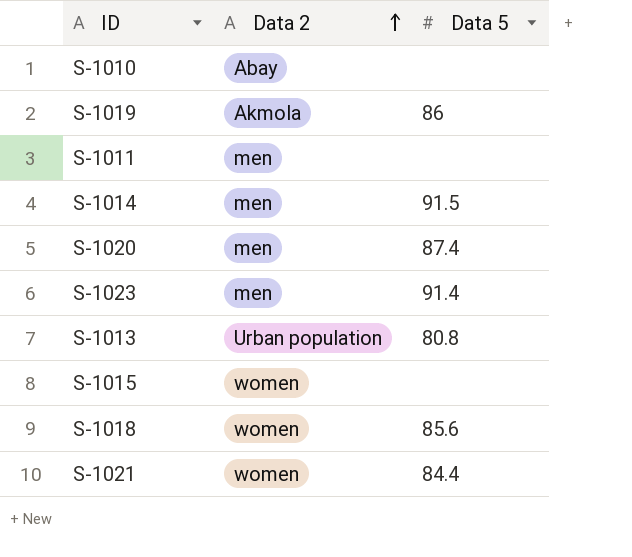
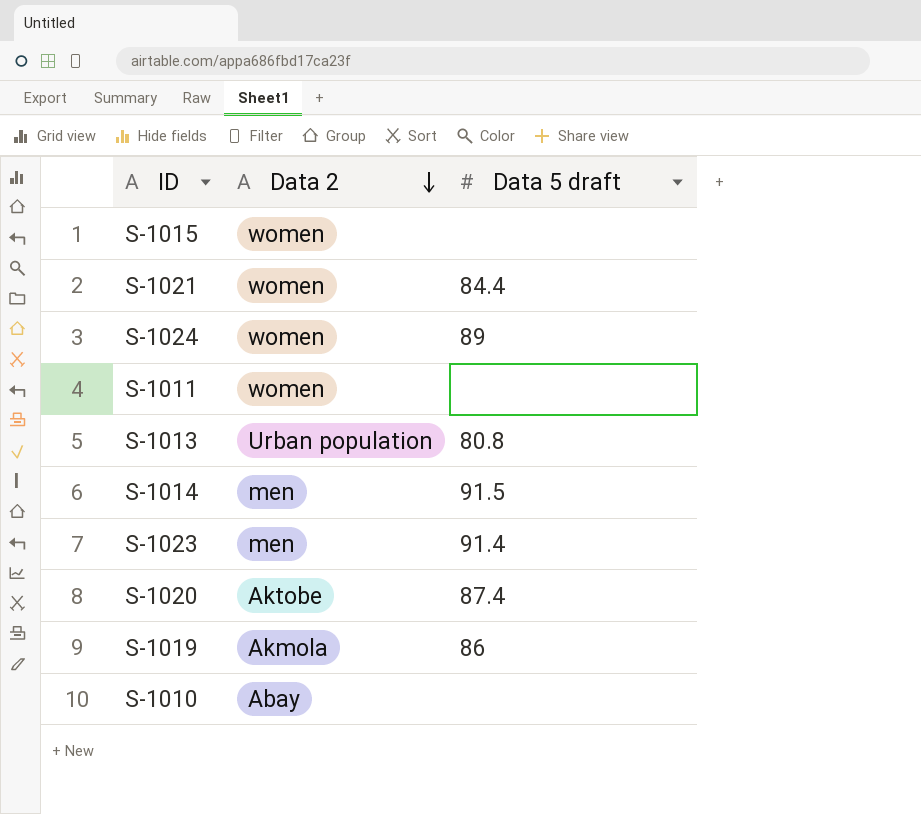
row order: Data 2 ascending -> Data 2 descending
column name: Data 5 -> Data 5 draft
row S-1018: women | 85.6 -> none
row S-1024: none -> women | 89
S-1011 | Data 2: men -> women
S-1020 | Data 2: men -> Aktobe

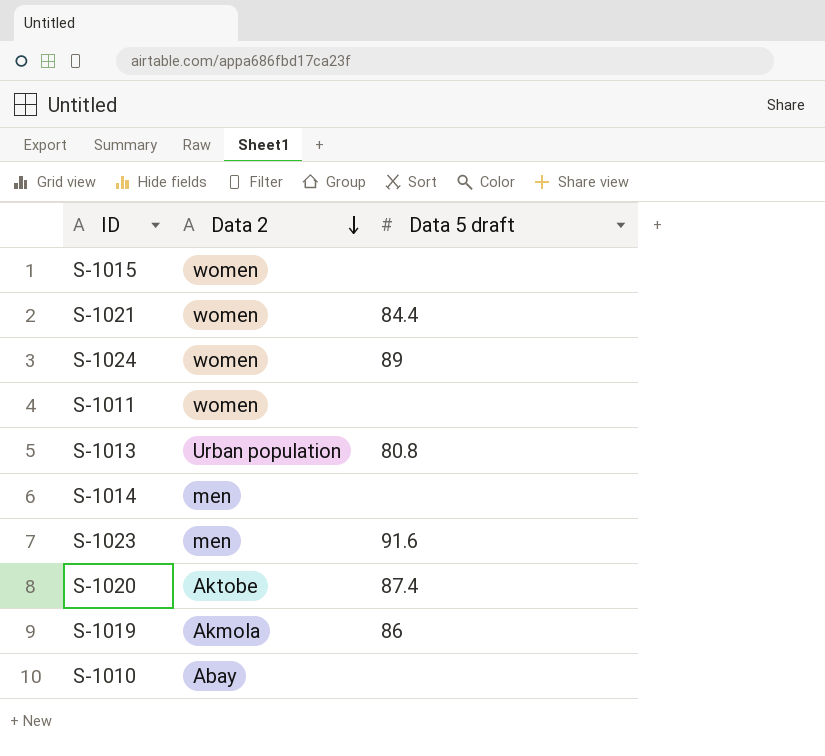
S-1014 | Data 5 draft: 91.5 -> none
S-1023 | Data 5 draft: 91.4 -> 91.6

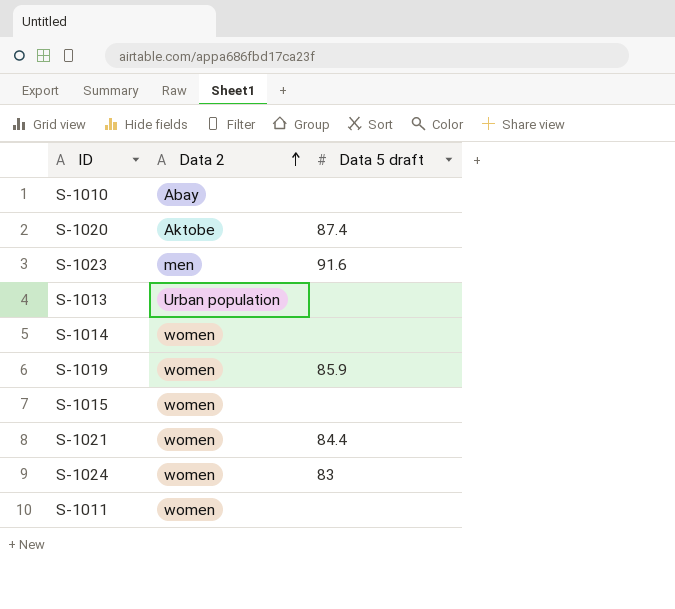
row order: Data 2 descending -> Data 2 ascending
S-1013 | Data 5 draft: 80.8 -> none
S-1014 | Data 2: men -> women
S-1019 | Data 2: Akmola -> women
S-1019 | Data 5 draft: 86 -> 85.9
S-1024 | Data 5 draft: 89 -> 83

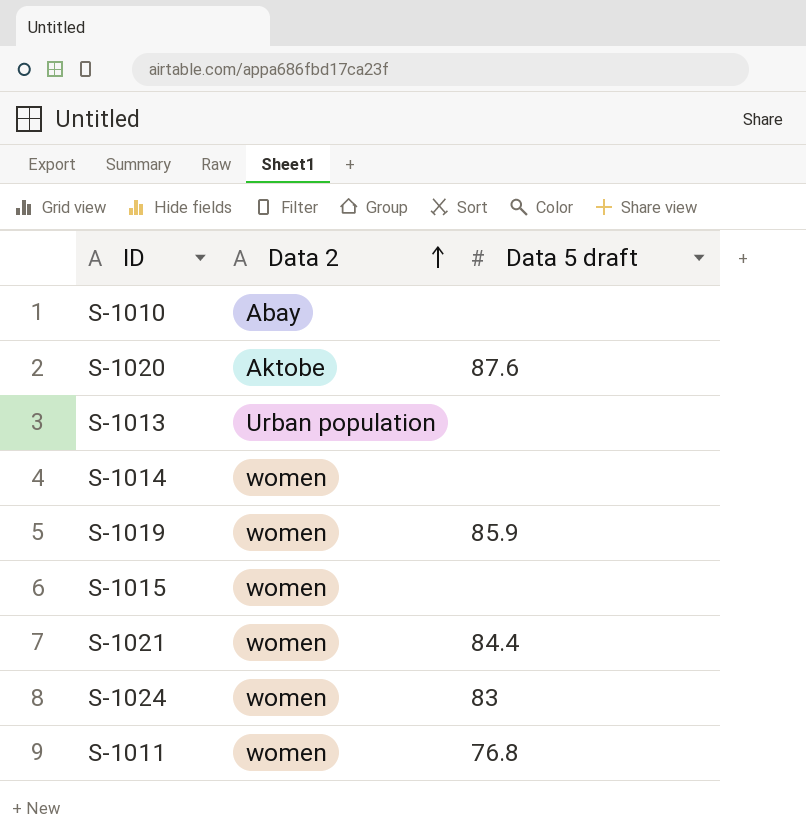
row S-1023: men | 91.6 -> none
S-1020 | Data 5 draft: 87.4 -> 87.6
S-1011 | Data 5 draft: none -> 76.8

